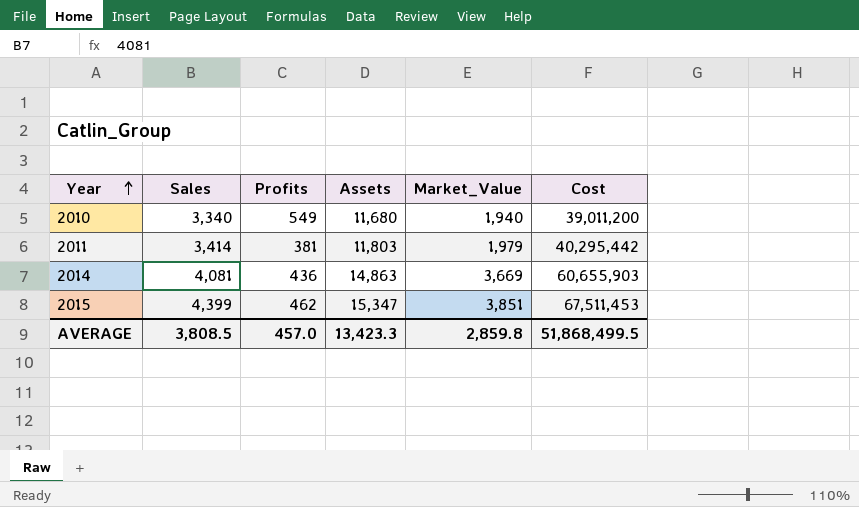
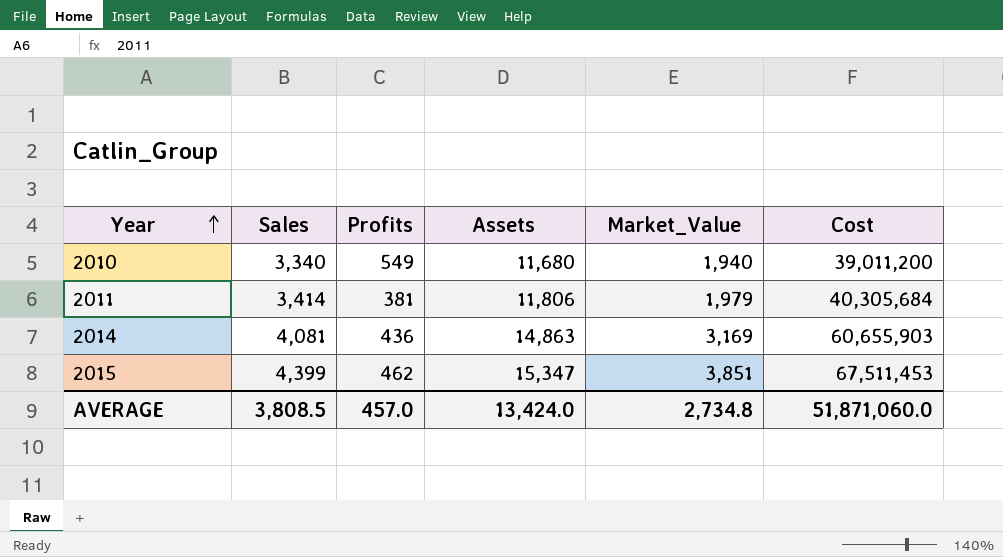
2011 | Assets: 11,803 -> 11,806
2011 | Cost: 40,295,442 -> 40,305,684
2014 | Market_Value: 3,669 -> 3,169
AVERAGE | Assets: 13,423.3 -> 13,424.0
AVERAGE | Market_Value: 2,859.8 -> 2,734.8
AVERAGE | Cost: 51,868,499.5 -> 51,871,060.0

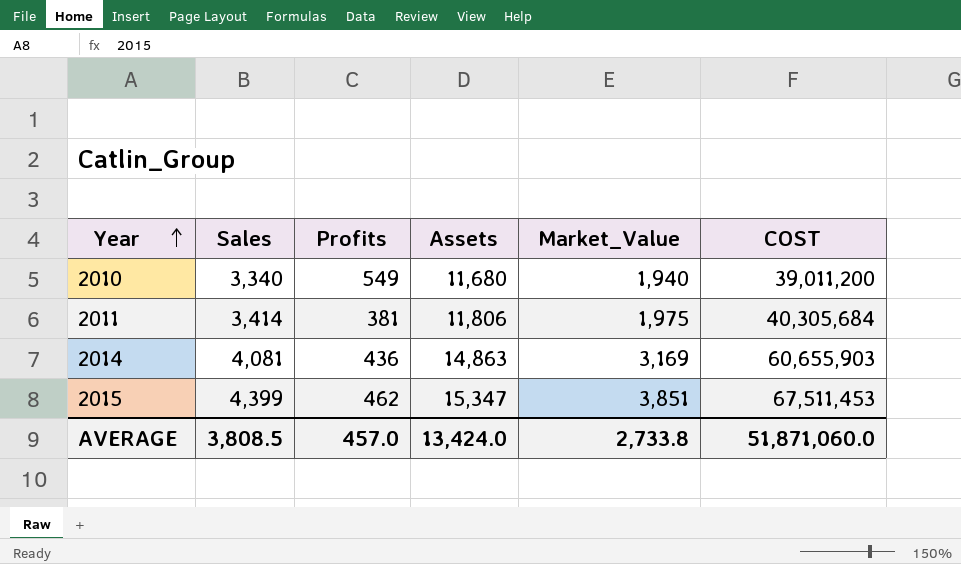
column name: Cost -> COST
2011 | Market_Value: 1,979 -> 1,975
AVERAGE | Market_Value: 2,734.8 -> 2,733.8

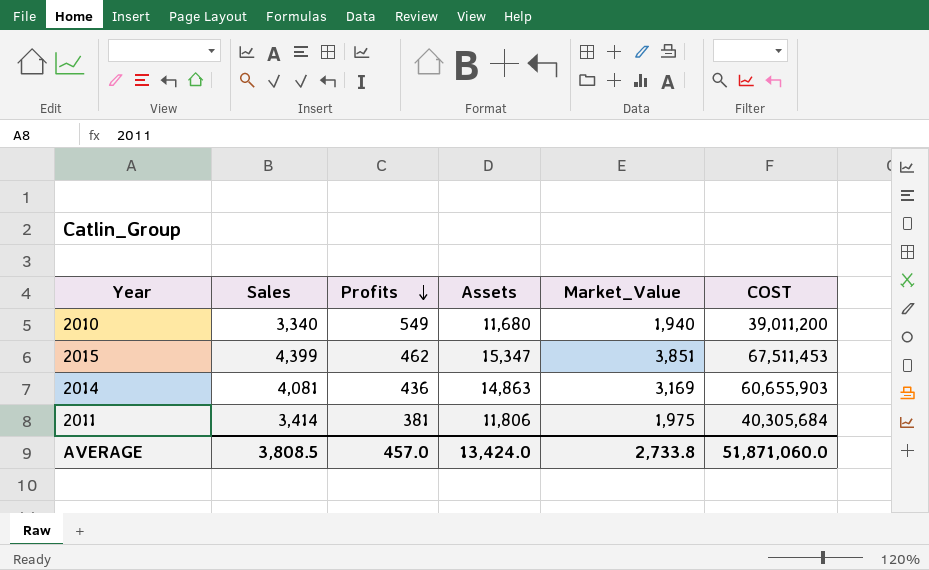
row order: Year ascending -> Profits descending

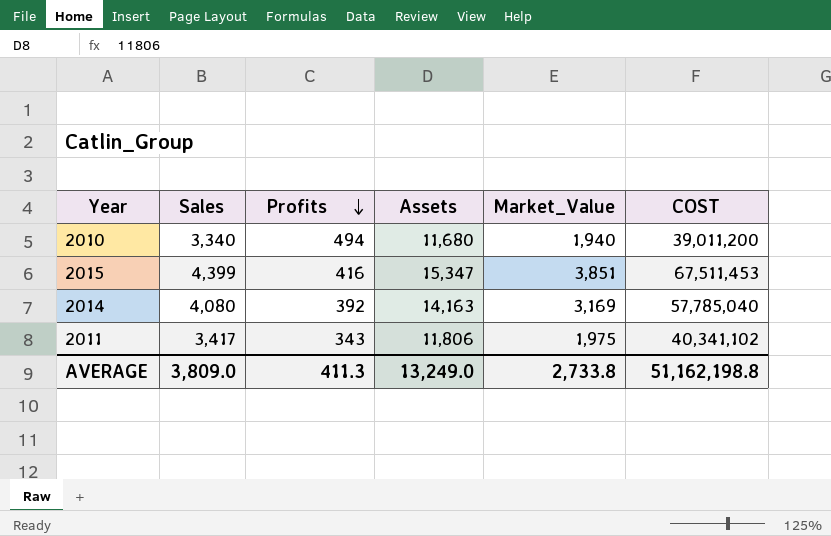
2010 | Profits: 549 -> 494
2015 | Profits: 462 -> 416
2014 | Sales: 4,081 -> 4,080
2014 | Profits: 436 -> 392
2014 | Assets: 14,863 -> 14,163
2014 | COST: 60,655,903 -> 57,785,040
2011 | Sales: 3,414 -> 3,417
2011 | Profits: 381 -> 343
2011 | COST: 40,305,684 -> 40,341,102
AVERAGE | Sales: 3,808.5 -> 3,809.0
AVERAGE | Profits: 457.0 -> 411.3
AVERAGE | Assets: 13,424.0 -> 13,249.0
AVERAGE | COST: 51,871,060.0 -> 51,162,198.8

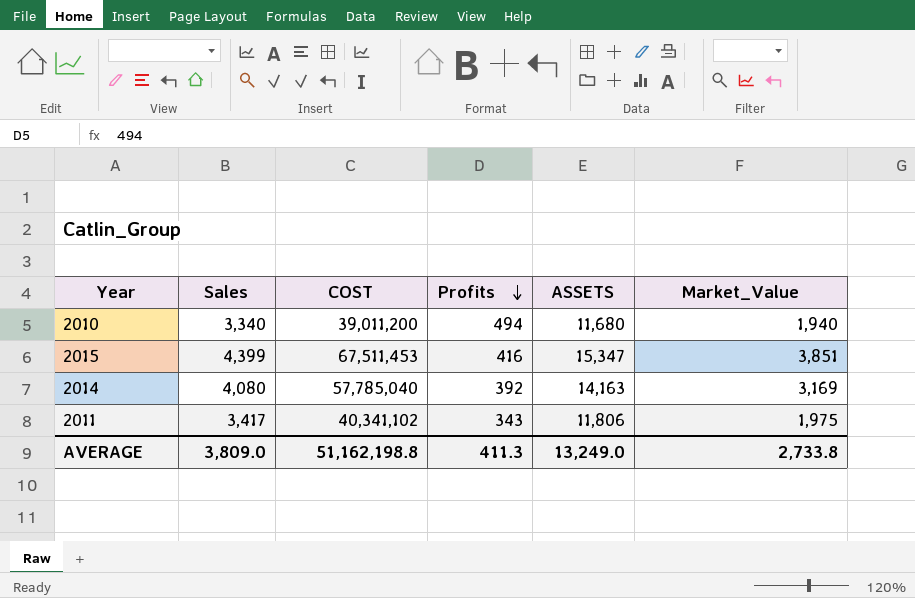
column COST | position: 6 -> 3
column name: Assets -> ASSETS

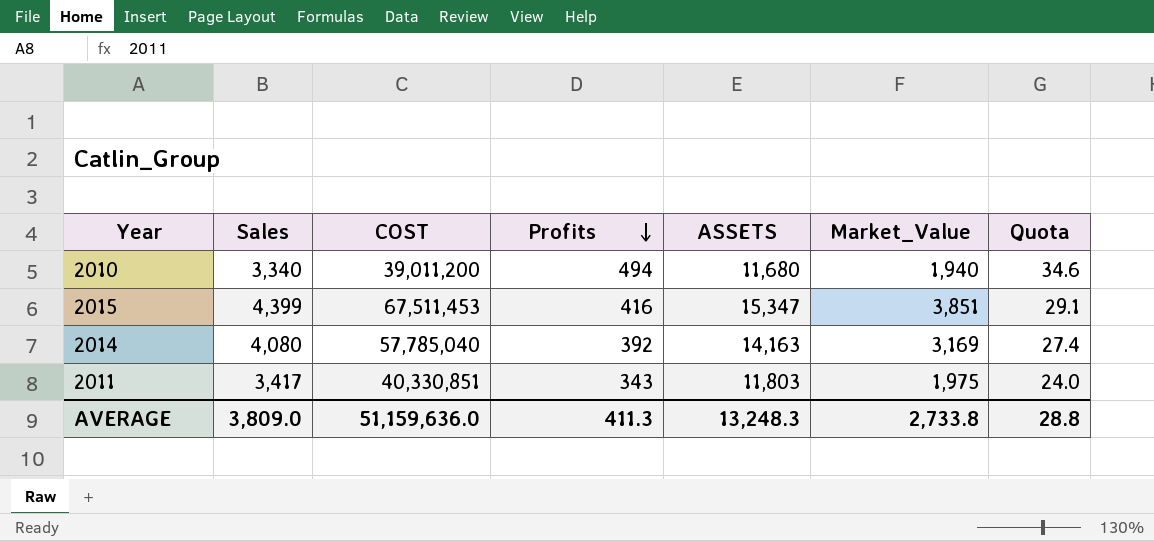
column Quota | formula: none -> [Profits] * 0.07
2011 | COST: 40,341,102 -> 40,330,851
2011 | ASSETS: 11,806 -> 11,803
AVERAGE | COST: 51,162,198.8 -> 51,159,636.0
AVERAGE | ASSETS: 13,249.0 -> 13,248.3

